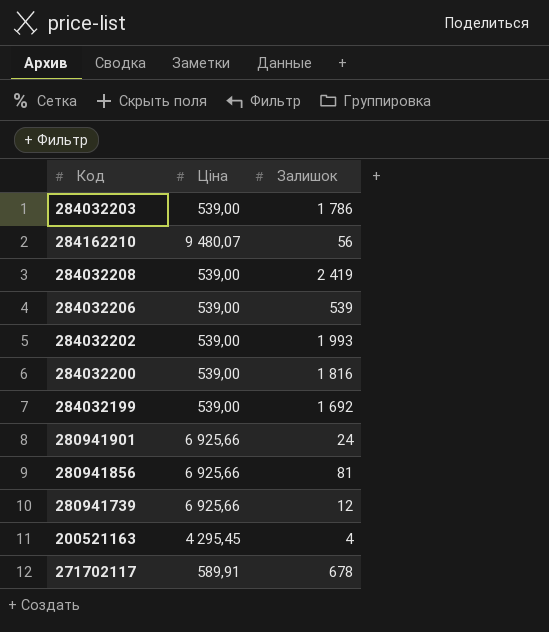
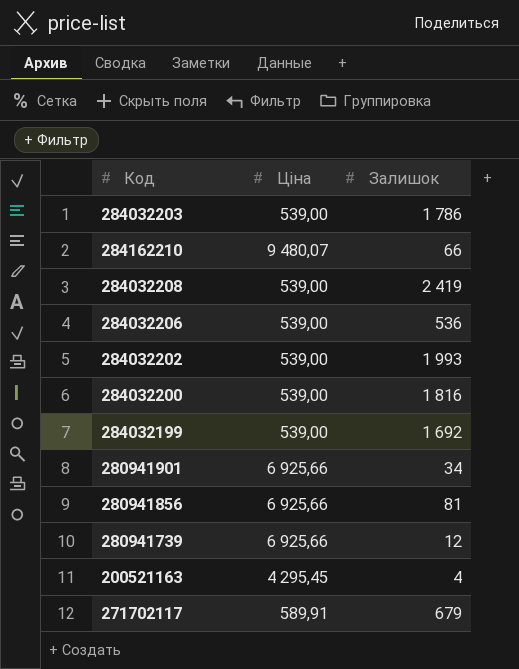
284162210 | Залишок: 56 -> 66
284032206 | Залишок: 539 -> 536
280941901 | Залишок: 24 -> 34
271702117 | Залишок: 678 -> 679

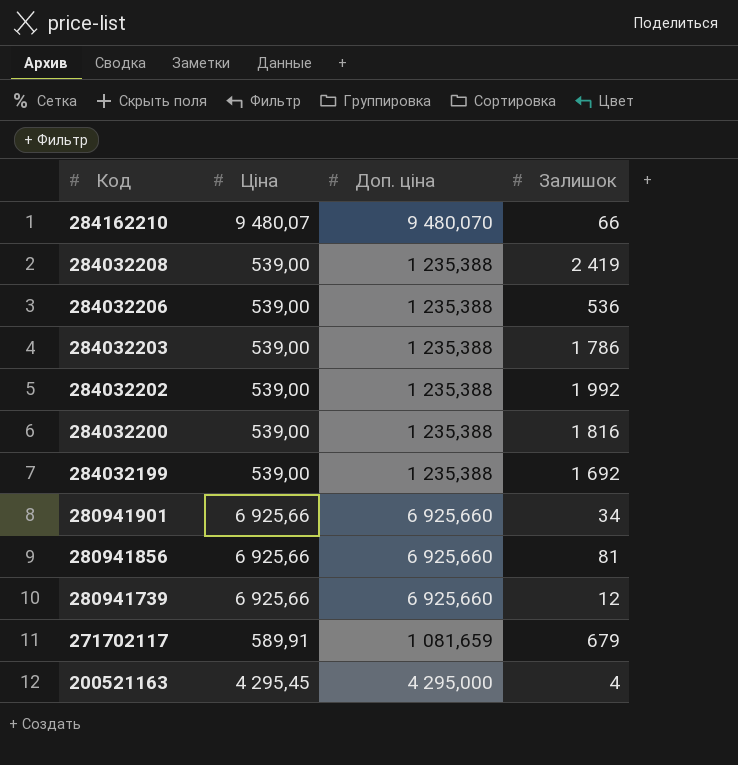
row order: none -> Код descending
column Доп. ціна | position: none -> 3
284032202 | Залишок: 1 993 -> 1 992

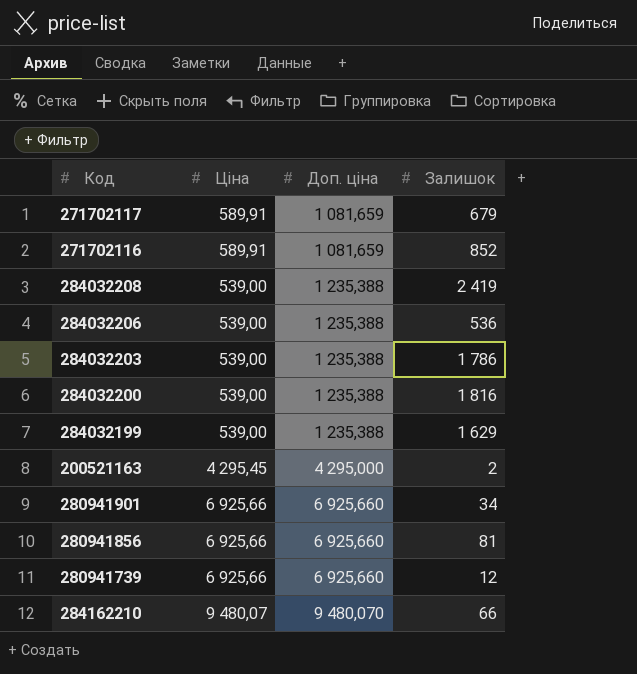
row order: Код descending -> Доп. ціна ascending
row 284032202: 539,00 | 1 235,388 | 1 992 -> none
row 271702116: none -> 589,91 | 1 081,659 | 852
284032199 | Залишок: 1 692 -> 1 629
200521163 | Залишок: 4 -> 2

